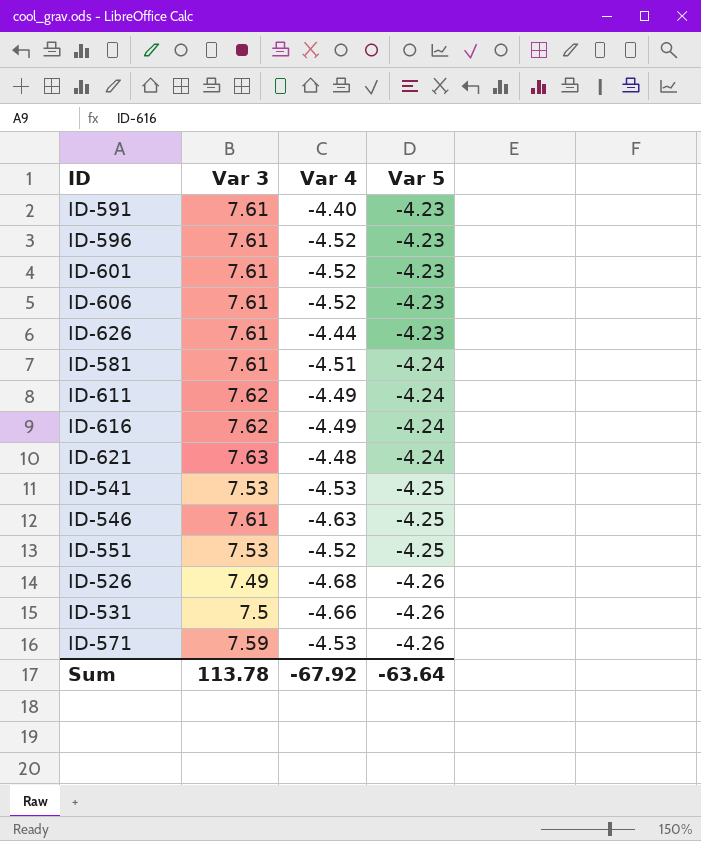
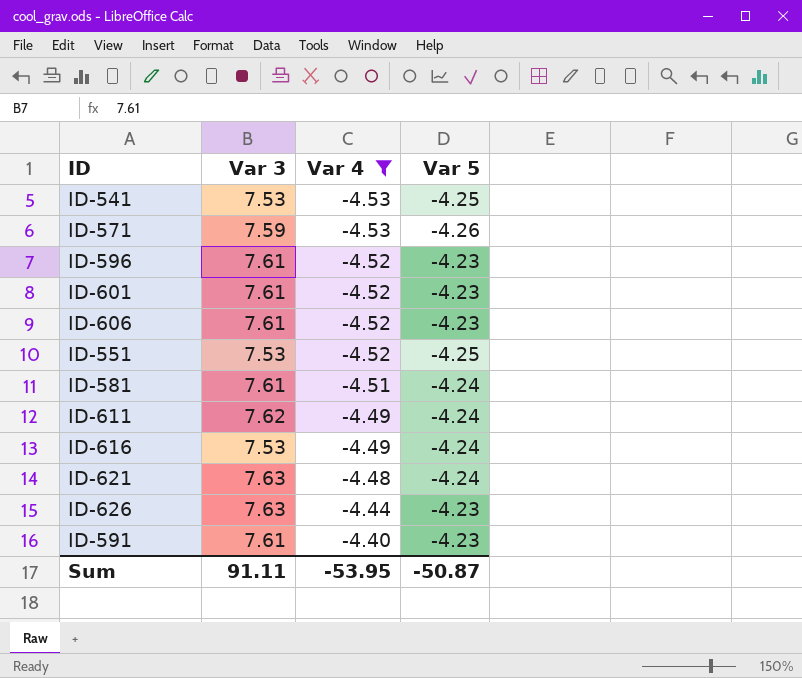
filter: none -> Var 4 >= -4.53
row order: Var 5 descending -> Var 4 ascending
ID-616 | Var 3: 7.62 -> 7.53
ID-626 | Var 3: 7.61 -> 7.63
Sum | Var 3: 113.78 -> 91.11
Sum | Var 4: -67.92 -> -53.95
Sum | Var 5: -63.64 -> -50.87

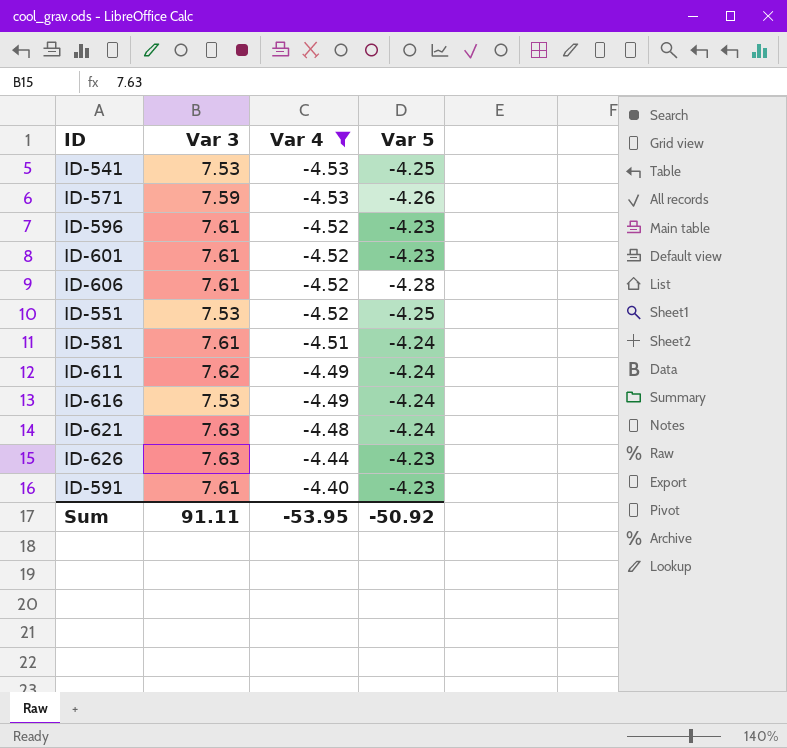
ID-606 | Var 5: -4.23 -> -4.28
Sum | Var 5: -50.87 -> -50.92

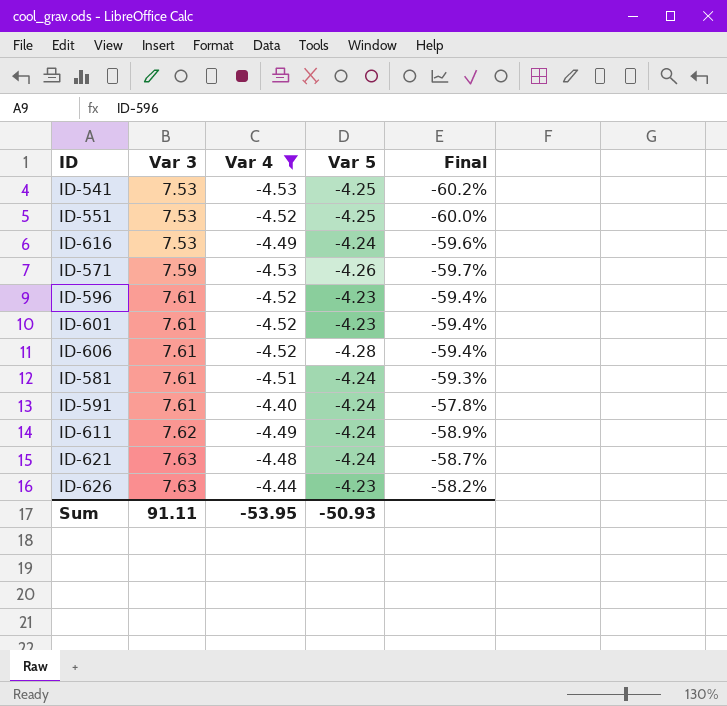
row order: Var 4 ascending -> Var 3 ascending
column Final | formula: none -> [Var 4] / [Var 3]
ID-591 | Var 5: -4.23 -> -4.24
Sum | Var 5: -50.92 -> -50.93

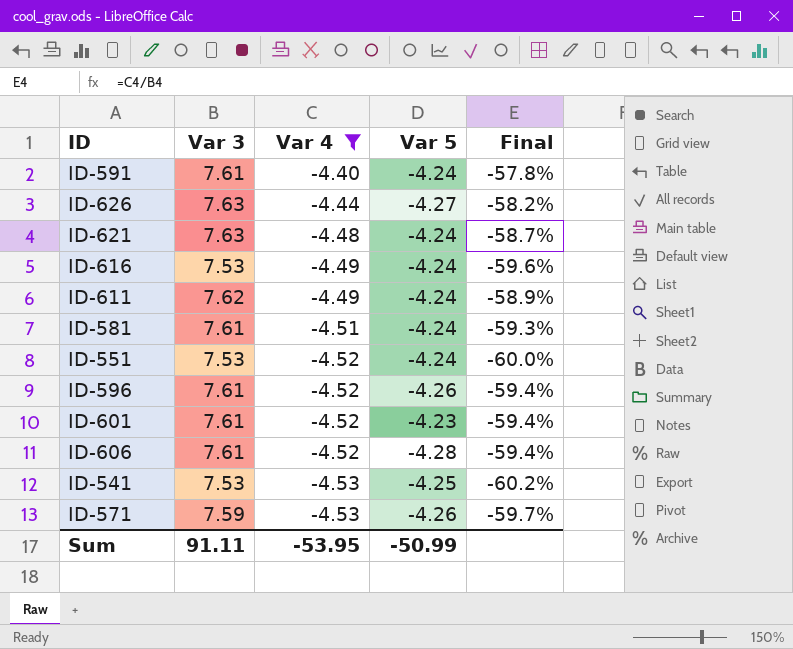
row order: Var 3 ascending -> Var 4 descending
ID-626 | Var 5: -4.23 -> -4.27
ID-551 | Var 5: -4.25 -> -4.24
ID-596 | Var 5: -4.23 -> -4.26
Sum | Var 5: -50.93 -> -50.99

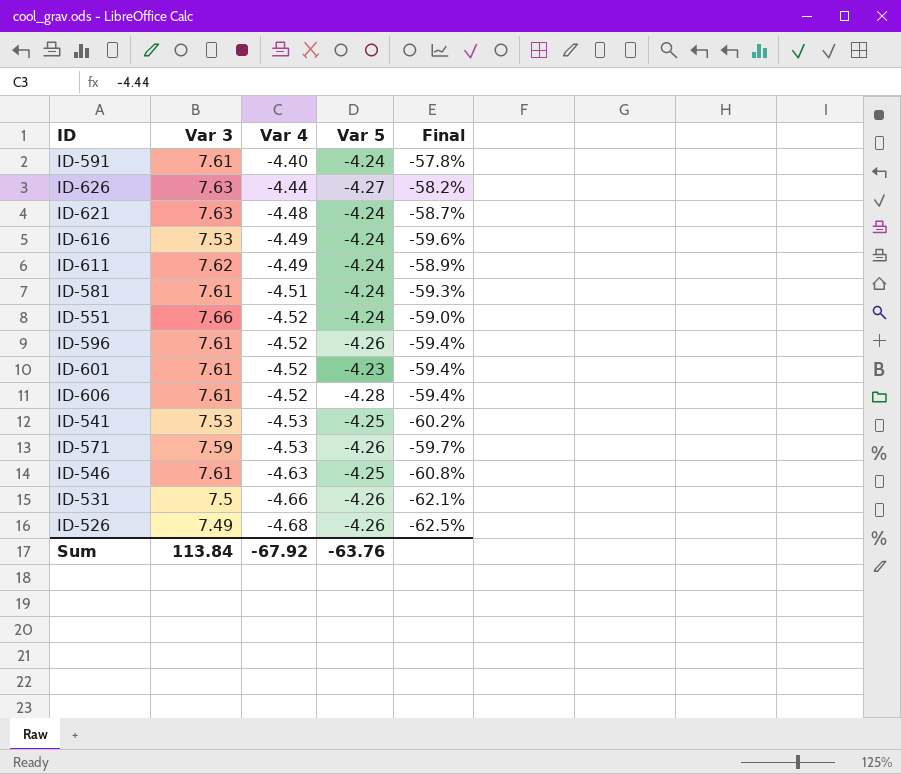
filter: Var 4 >= -4.53 -> none
ID-551 | Var 3: 7.53 -> 7.66
ID-551 | Final: -60.0% -> -59.0%
Sum | Var 3: 91.11 -> 113.84
Sum | Var 4: -53.95 -> -67.92
Sum | Var 5: -50.99 -> -63.76

